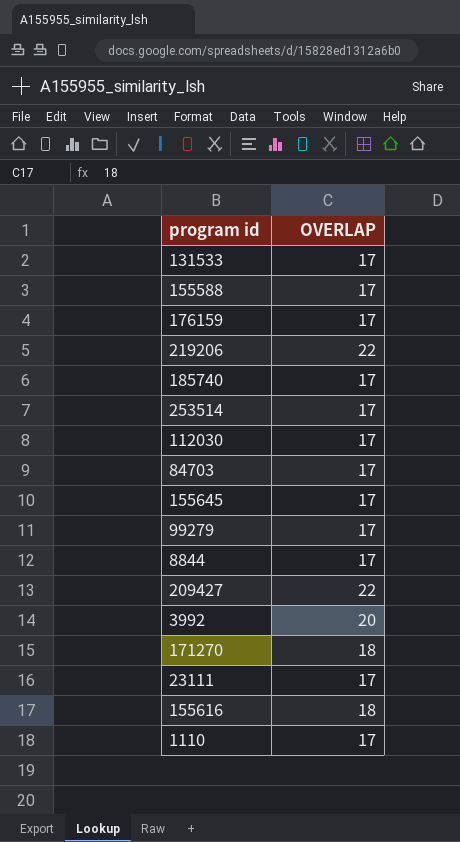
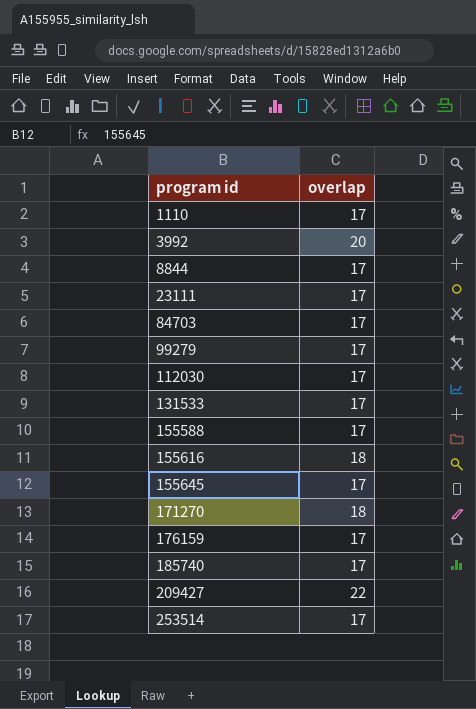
row order: none -> program id ascending
column name: OVERLAP -> overlap
row 219206: 22 -> none

